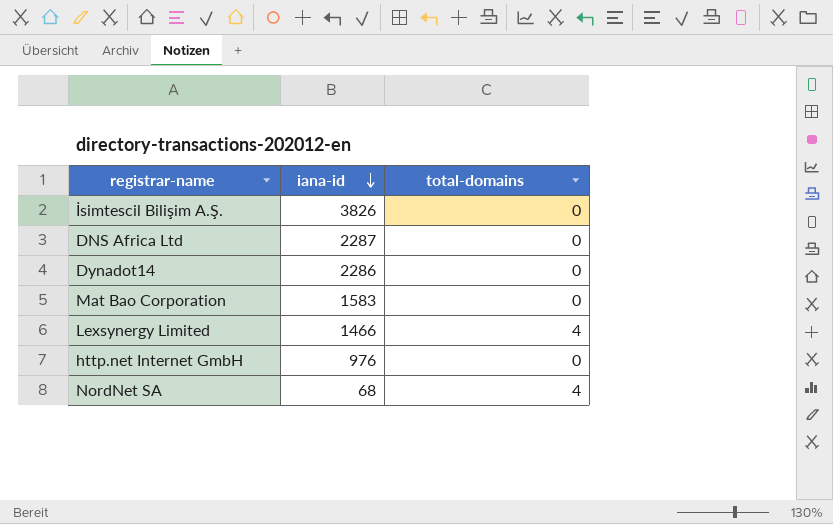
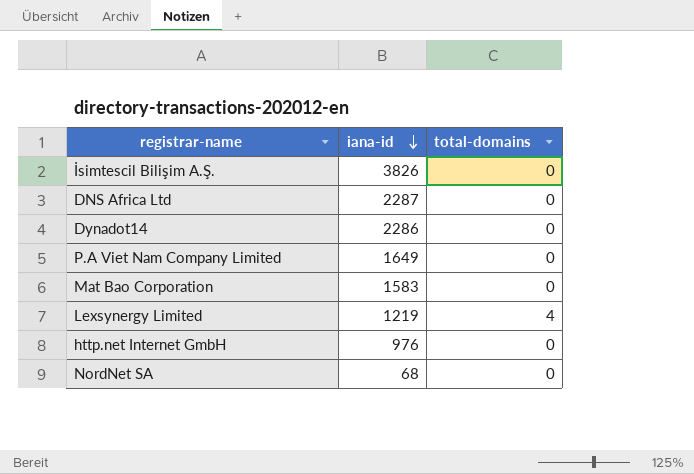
row P.A Viet Nam Company Limited: none -> 1649 | 0
Lexsynergy Limited | iana-id: 1466 -> 1219
NordNet SA | total-domains: 4 -> 0

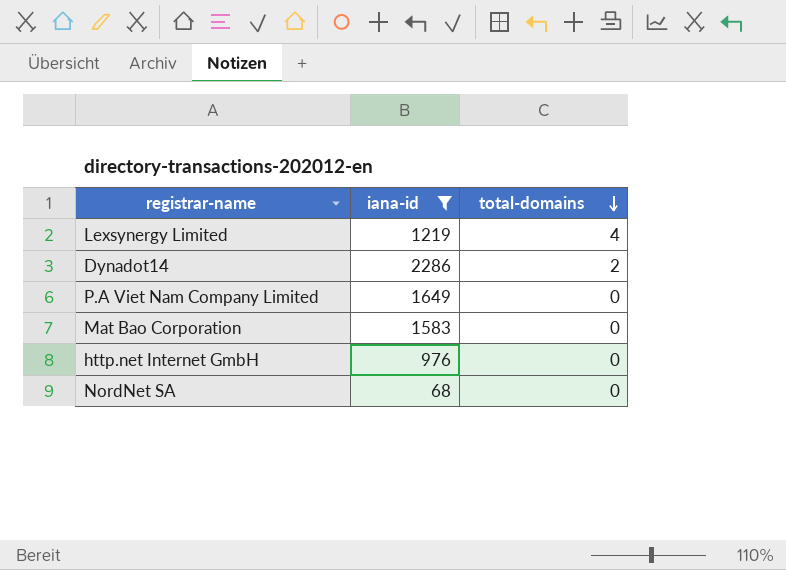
filter: none -> iana-id <= 2286
row order: iana-id descending -> total-domains descending
Dynadot14 | total-domains: 0 -> 2

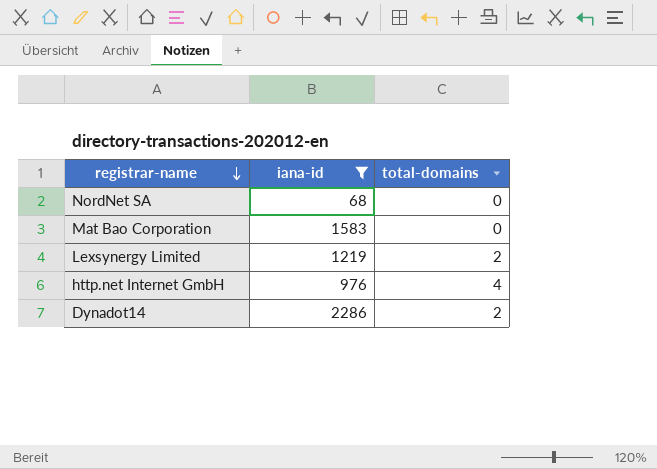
row order: total-domains descending -> registrar-name descending
row P.A Viet Nam Company Limited: 1649 | 0 -> none
Lexsynergy Limited | total-domains: 4 -> 2
http.net Internet GmbH | total-domains: 0 -> 4

